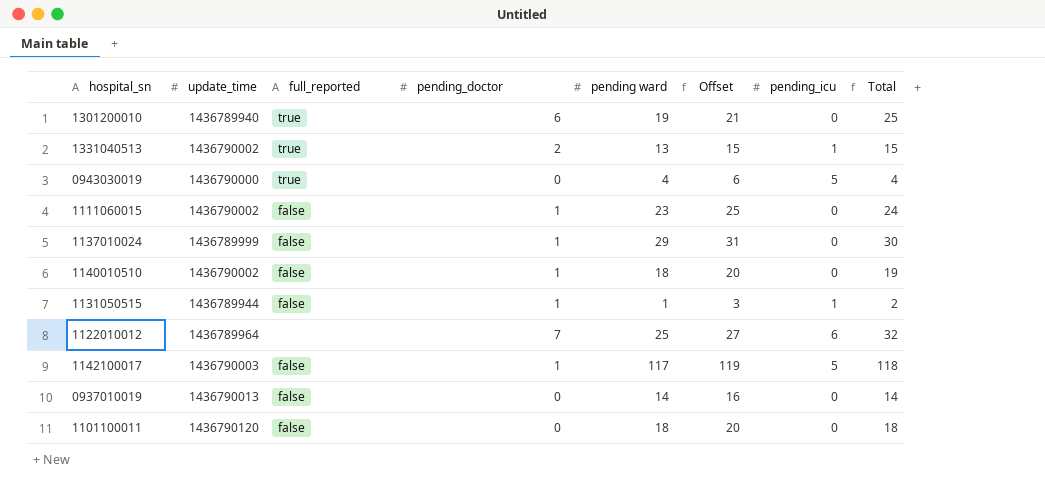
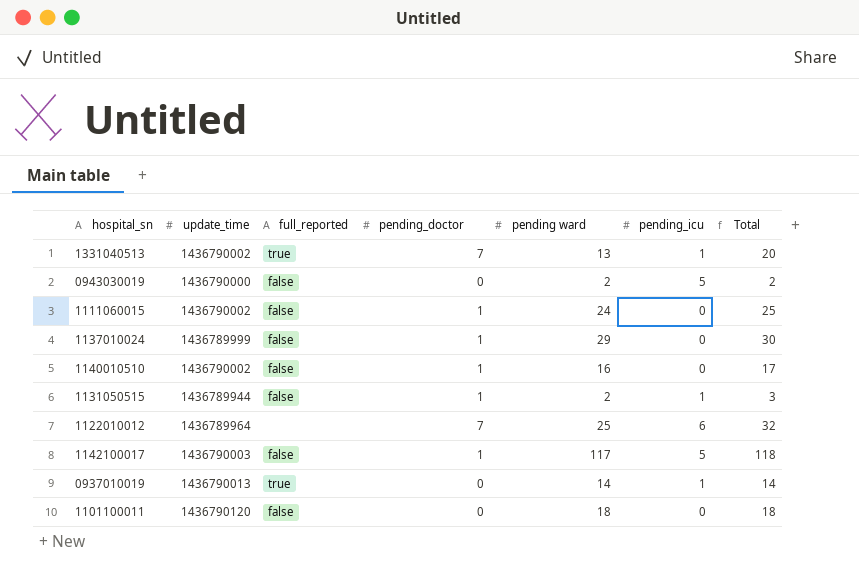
column Offset | formula: [pending ward] + 2 -> none
row 1301200010: 1436789940 | true | 6 | 19 | 21 | 0 | 25 -> none
1331040513 | pending_doctor: 2 -> 7
1331040513 | Total: 15 -> 20
0943030019 | full_reported: true -> false
0943030019 | pending ward: 4 -> 2
0943030019 | Total: 4 -> 2
1111060015 | pending ward: 23 -> 24
1111060015 | Total: 24 -> 25
1140010510 | pending ward: 18 -> 16
1140010510 | Total: 19 -> 17
1131050515 | pending ward: 1 -> 2
1131050515 | Total: 2 -> 3
0937010019 | full_reported: false -> true
0937010019 | pending_icu: 0 -> 1

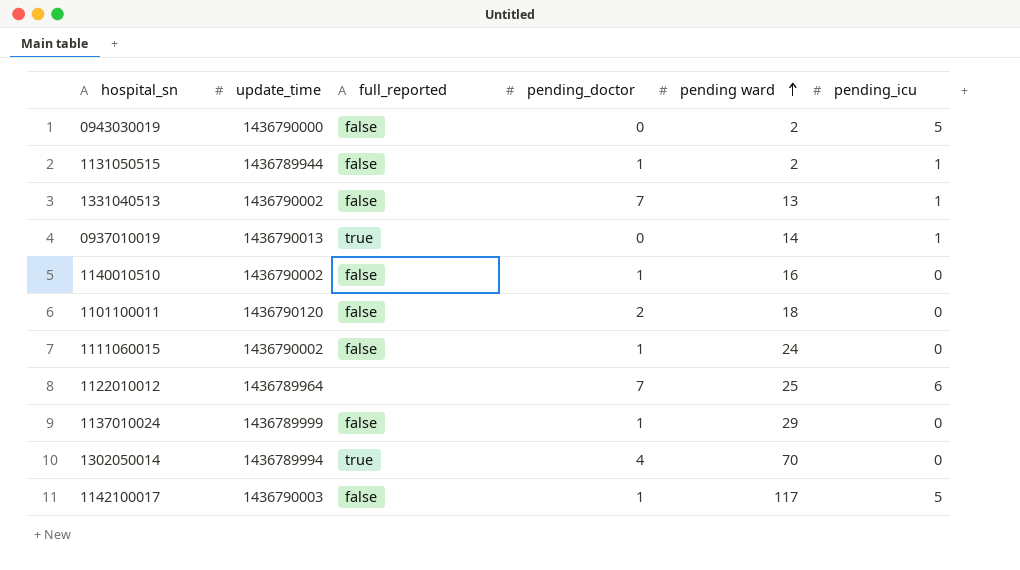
row order: none -> pending ward ascending
column Total | formula: [pending_doctor] + [pending ward] -> none
1331040513 | full_reported: true -> false
1101100011 | pending_doctor: 0 -> 2
row 1302050014: none -> 1436789994 | true | 4 | 70 | 0

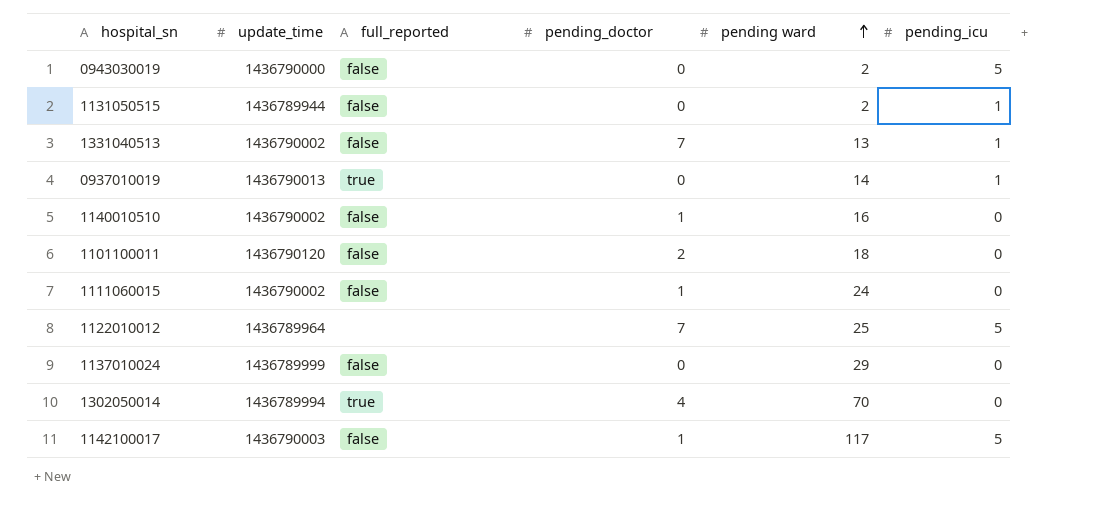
1131050515 | pending_doctor: 1 -> 0
1122010012 | pending_icu: 6 -> 5
1137010024 | pending_doctor: 1 -> 0

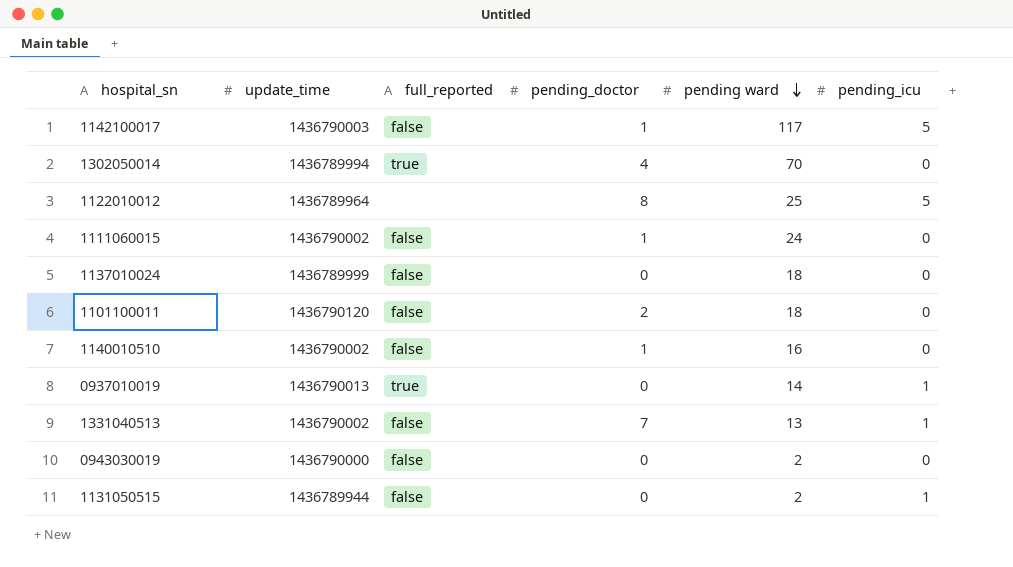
row order: pending ward ascending -> pending ward descending
1122010012 | pending_doctor: 7 -> 8
1137010024 | pending ward: 29 -> 18
0943030019 | pending_icu: 5 -> 0

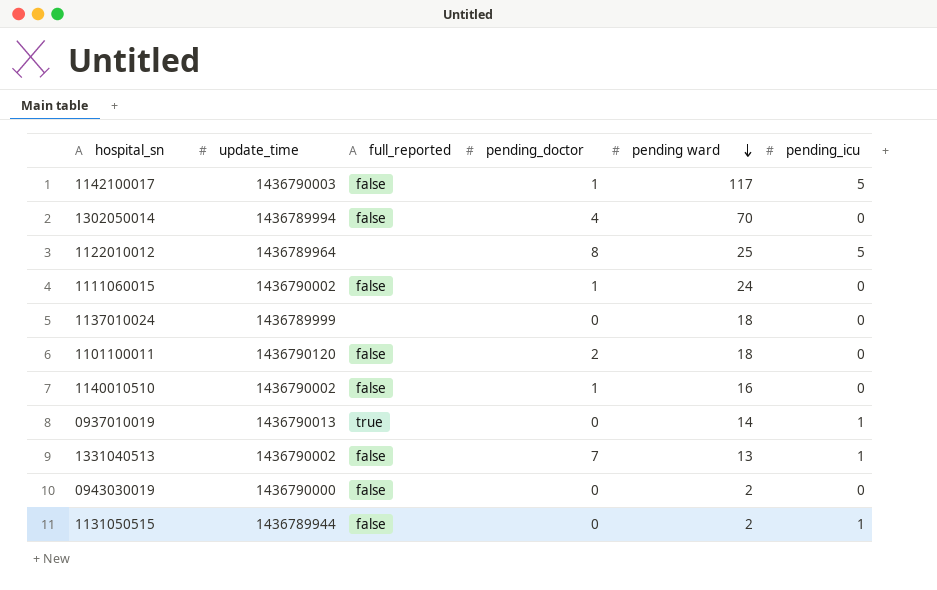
1302050014 | full_reported: true -> false
1137010024 | full_reported: false -> none

